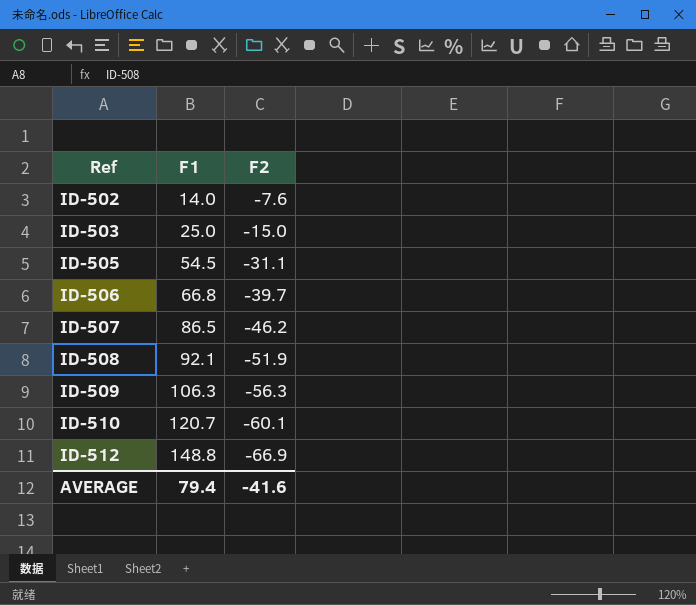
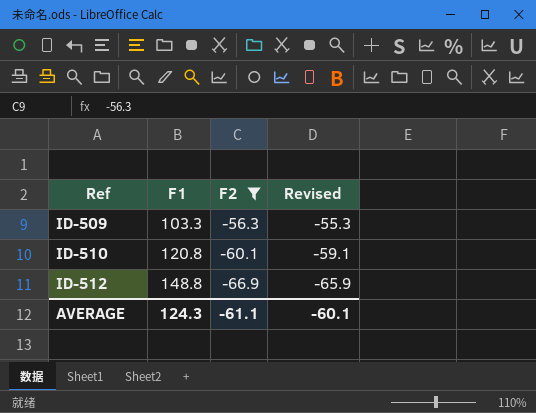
filter: none -> F2 <= -56.3
column Revised | formula: none -> [F2] + 1
ID-509 | F1: 106.3 -> 103.3
ID-510 | F1: 120.7 -> 120.8
AVERAGE | F1: 79.4 -> 124.3
AVERAGE | F2: -41.6 -> -61.1

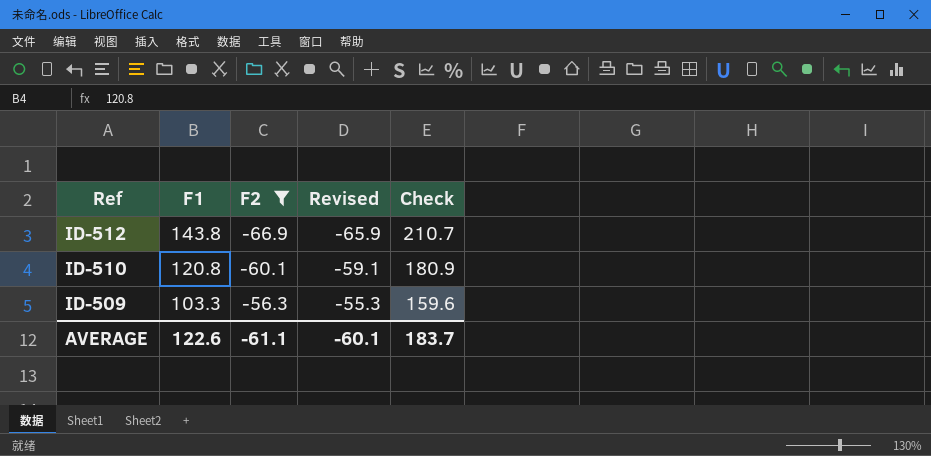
row order: Ref ascending -> Ref descending
column Check | formula: none -> [F1] - [F2]
ID-512 | F1: 148.8 -> 143.8
AVERAGE | F1: 124.3 -> 122.6

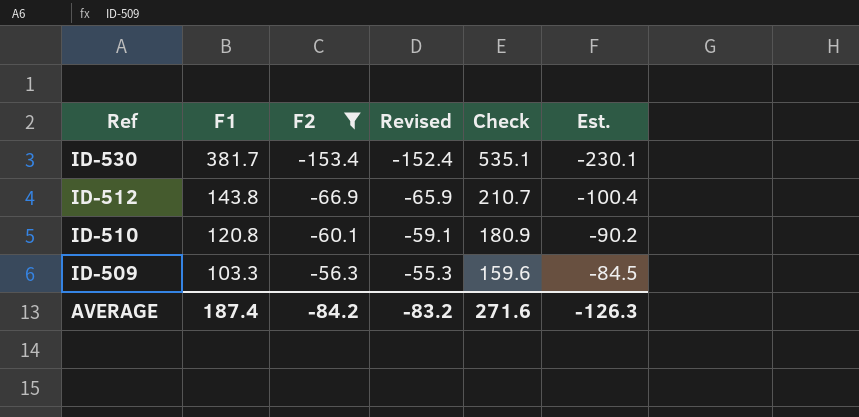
column Est. | formula: none -> [F2] * 1.5
row ID-530: none -> 381.7 | -153.4 | -152.4 | 535.1 | -230.1
AVERAGE | F1: 122.6 -> 187.4
AVERAGE | F2: -61.1 -> -84.2
AVERAGE | Revised: -60.1 -> -83.2
AVERAGE | Check: 183.7 -> 271.6

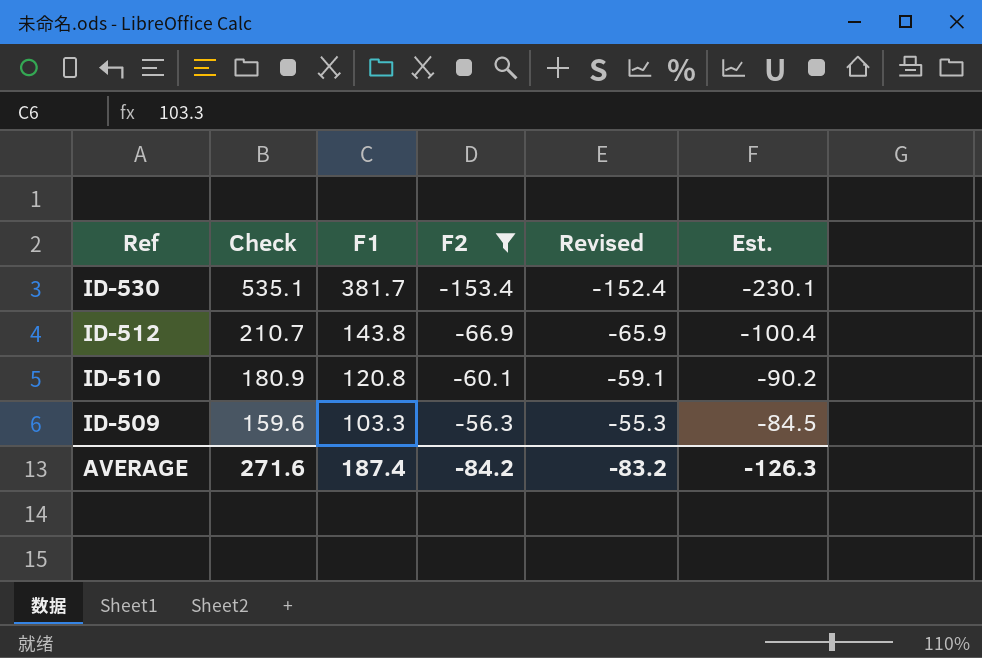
column Check | position: 5 -> 2

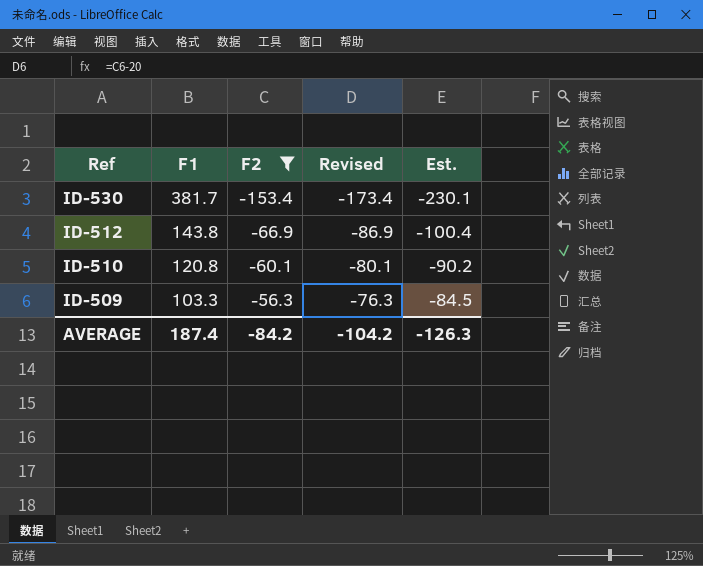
column Check | formula: [F1] - [F2] -> none
column Revised | formula: [F2] + 1 -> [F2] - 20
AVERAGE | Revised: -83.2 -> -104.2

